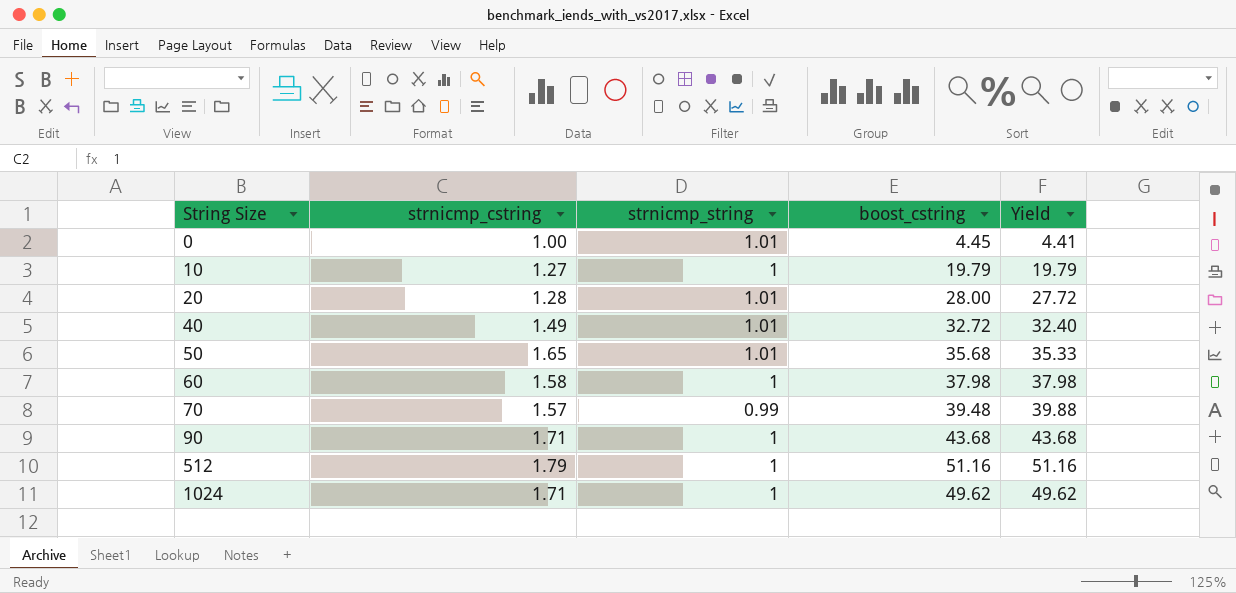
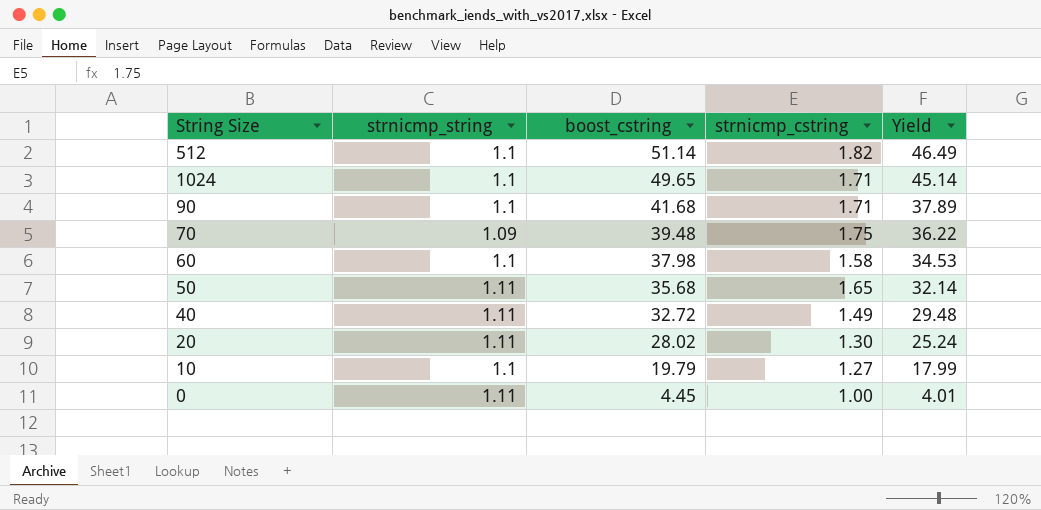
row order: String Size ascending -> boost_cstring descending
column strnicmp_cstring | position: 2 -> 4
512 | strnicmp_string: 1 -> 1.1
512 | boost_cstring: 51.16 -> 51.14
512 | strnicmp_cstring: 1.79 -> 1.82
512 | Yield: 51.16 -> 46.49
1024 | strnicmp_string: 1 -> 1.1
1024 | boost_cstring: 49.62 -> 49.65
1024 | Yield: 49.62 -> 45.14
90 | strnicmp_string: 1 -> 1.1
90 | boost_cstring: 43.68 -> 41.68
90 | Yield: 43.68 -> 37.89
70 | strnicmp_string: 0.99 -> 1.09
70 | strnicmp_cstring: 1.57 -> 1.75
70 | Yield: 39.88 -> 36.22
60 | strnicmp_string: 1 -> 1.1
60 | Yield: 37.98 -> 34.53
50 | strnicmp_string: 1.01 -> 1.11
50 | Yield: 35.33 -> 32.14
40 | strnicmp_string: 1.01 -> 1.11
40 | Yield: 32.40 -> 29.48
20 | strnicmp_string: 1.01 -> 1.11
20 | boost_cstring: 28.00 -> 28.02
20 | strnicmp_cstring: 1.28 -> 1.30
20 | Yield: 27.72 -> 25.24
10 | strnicmp_string: 1 -> 1.1
10 | Yield: 19.79 -> 17.99
0 | strnicmp_string: 1.01 -> 1.11
0 | Yield: 4.41 -> 4.01

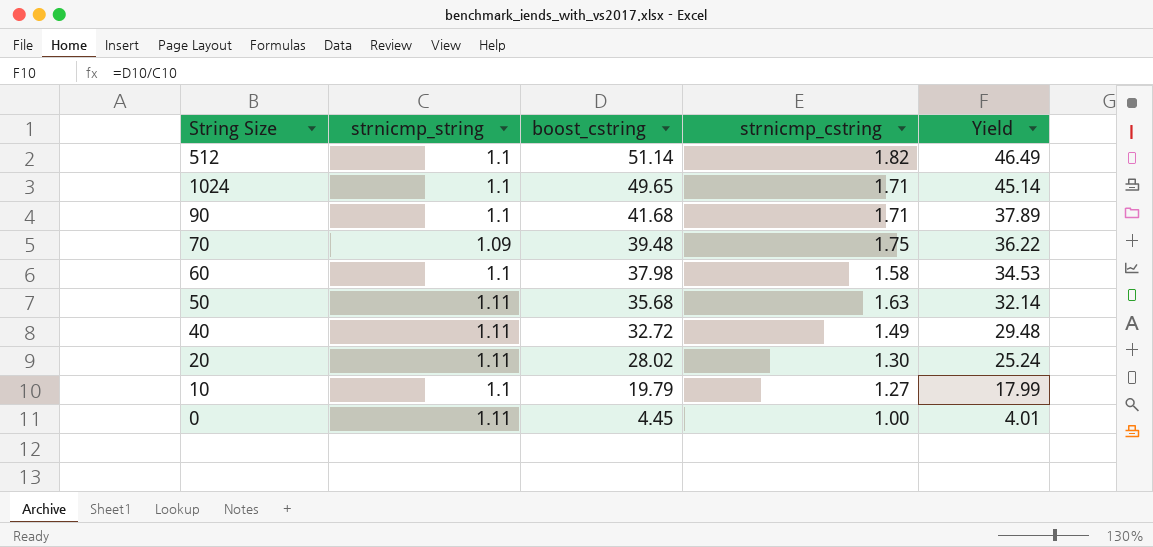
50 | strnicmp_cstring: 1.65 -> 1.63

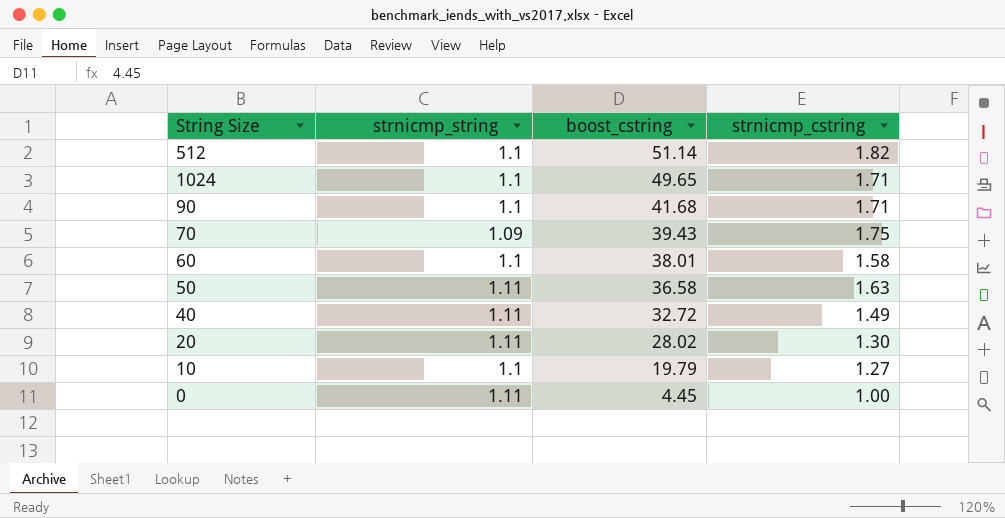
column Yield | formula: [boost_cstring] / [strnicmp_string] -> none
70 | boost_cstring: 39.48 -> 39.43
60 | boost_cstring: 37.98 -> 38.01
50 | boost_cstring: 35.68 -> 36.58

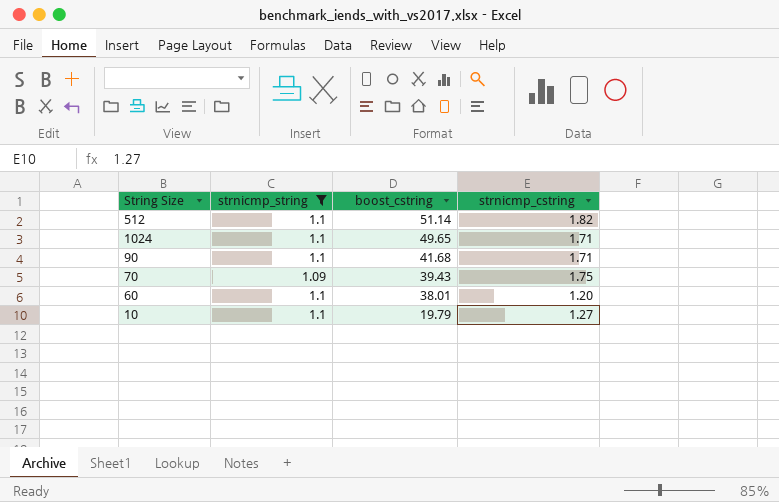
filter: none -> strnicmp_string != 1.11
60 | strnicmp_cstring: 1.58 -> 1.20

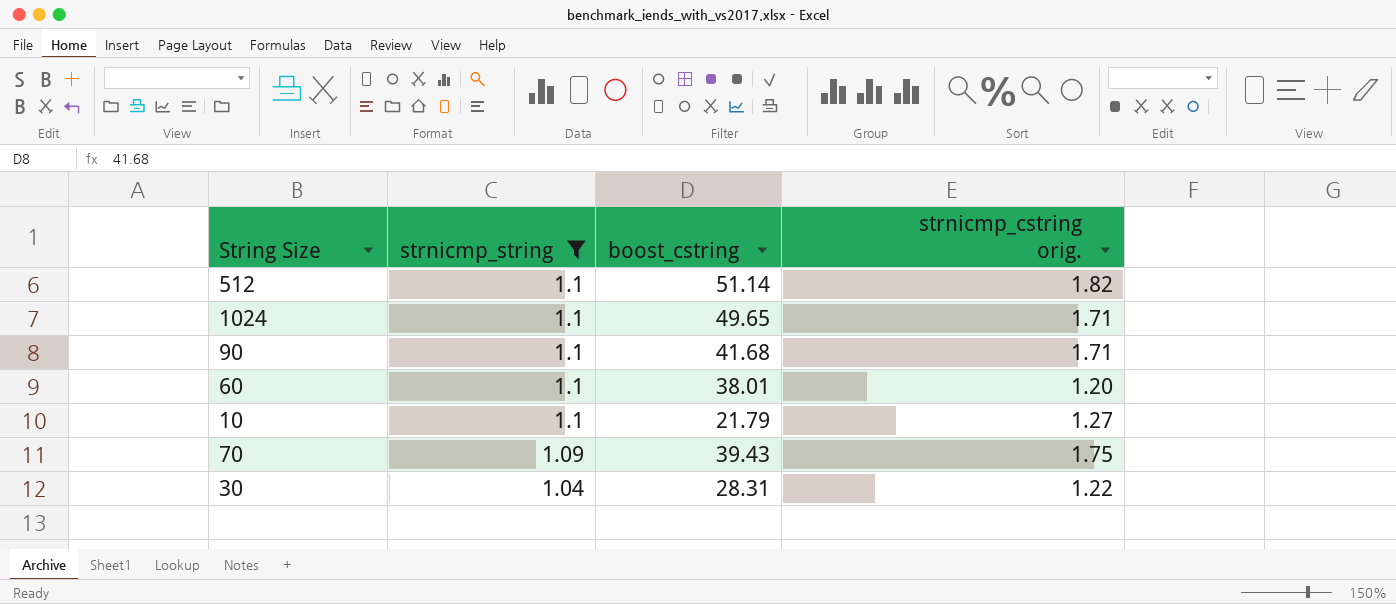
row order: boost_cstring descending -> strnicmp_string descending
column name: strnicmp_cstring -> strnicmp_cstring orig.
10 | boost_cstring: 19.79 -> 21.79
row 30: none -> 1.04 | 28.31 | 1.22

